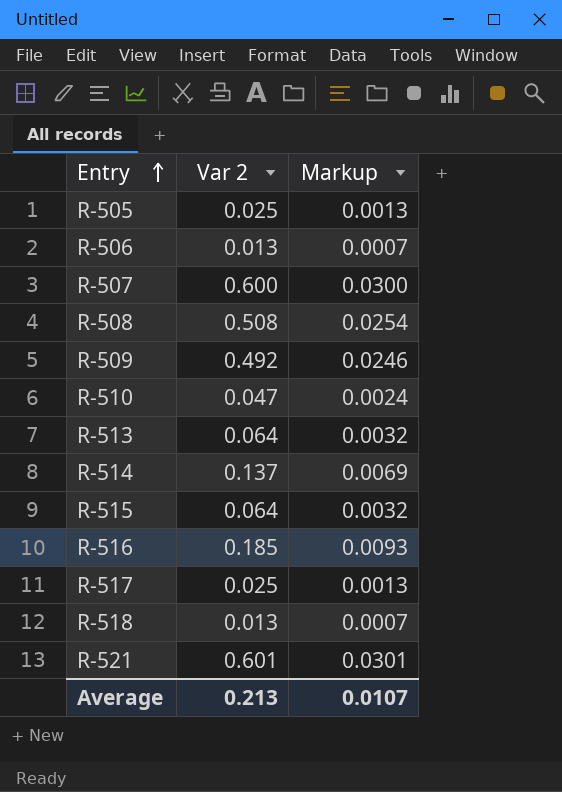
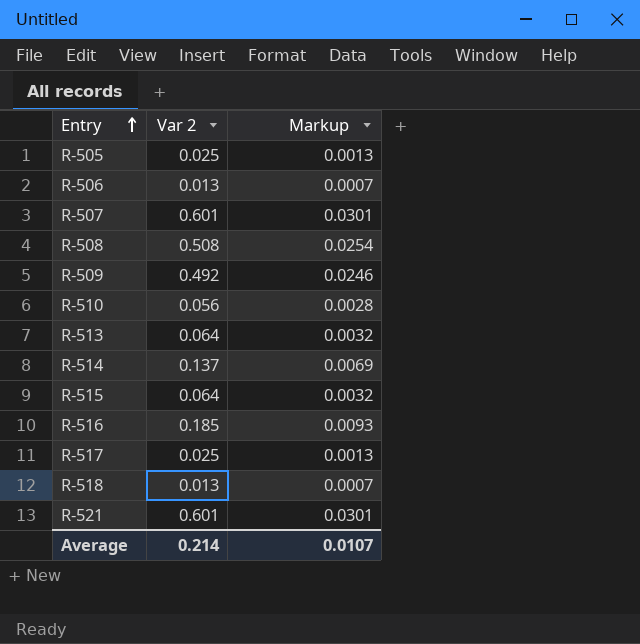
R-507 | Var 2: 0.600 -> 0.601
R-507 | Markup: 0.0300 -> 0.0301
R-510 | Var 2: 0.047 -> 0.056
R-510 | Markup: 0.0024 -> 0.0028
Average | Var 2: 0.213 -> 0.214

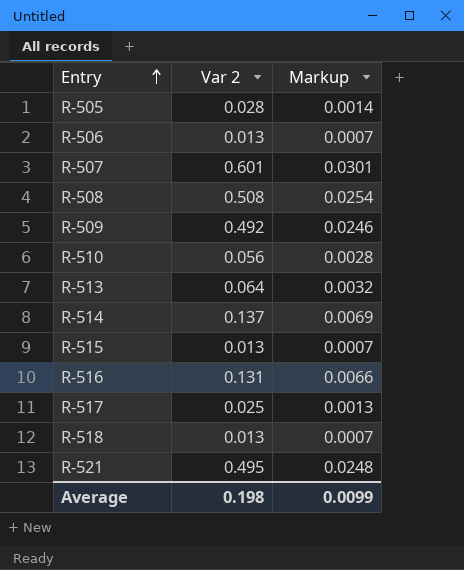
R-505 | Var 2: 0.025 -> 0.028
R-505 | Markup: 0.0013 -> 0.0014
R-515 | Var 2: 0.064 -> 0.013
R-515 | Markup: 0.0032 -> 0.0007
R-516 | Var 2: 0.185 -> 0.131
R-516 | Markup: 0.0093 -> 0.0066
R-521 | Var 2: 0.601 -> 0.495
R-521 | Markup: 0.0301 -> 0.0248
Average | Var 2: 0.214 -> 0.198
Average | Markup: 0.0107 -> 0.0099

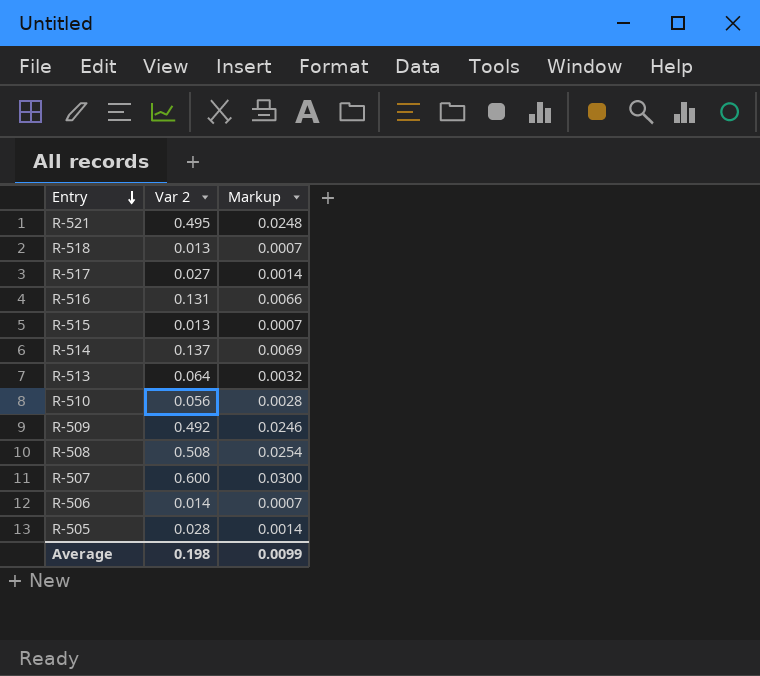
row order: Entry ascending -> Entry descending
R-517 | Var 2: 0.025 -> 0.027
R-517 | Markup: 0.0013 -> 0.0014
R-507 | Var 2: 0.601 -> 0.600
R-507 | Markup: 0.0301 -> 0.0300
R-506 | Var 2: 0.013 -> 0.014

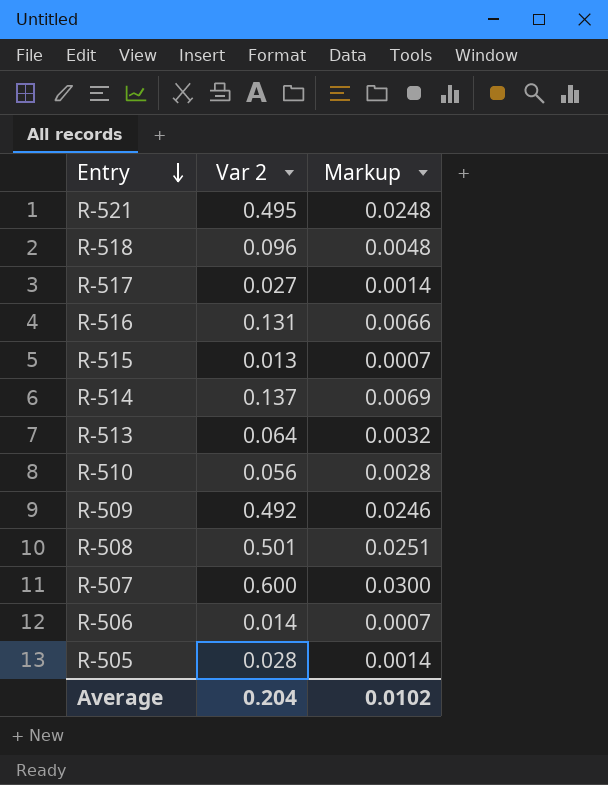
R-518 | Var 2: 0.013 -> 0.096
R-518 | Markup: 0.0007 -> 0.0048
R-508 | Var 2: 0.508 -> 0.501
R-508 | Markup: 0.0254 -> 0.0251
Average | Var 2: 0.198 -> 0.204
Average | Markup: 0.0099 -> 0.0102

